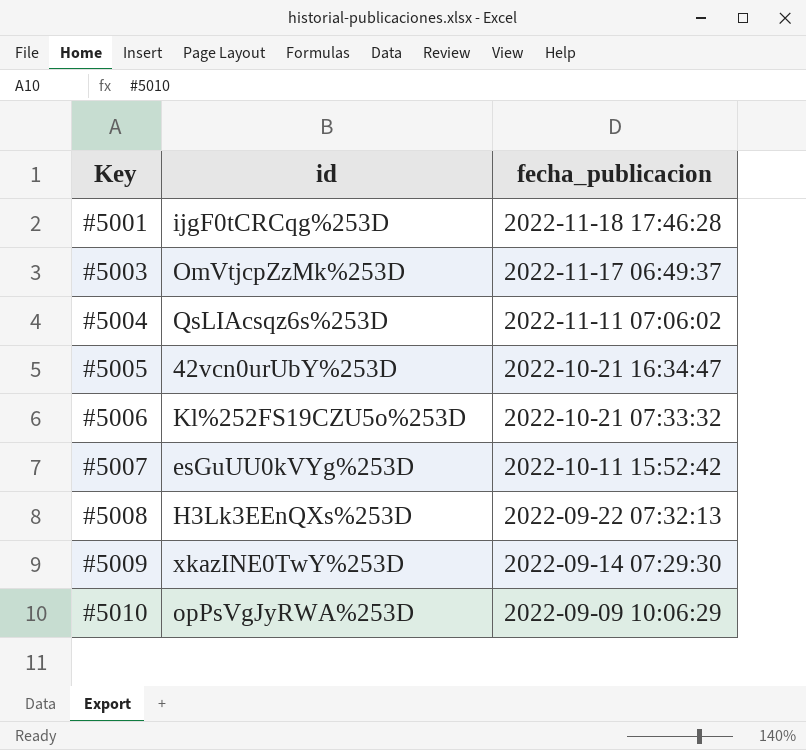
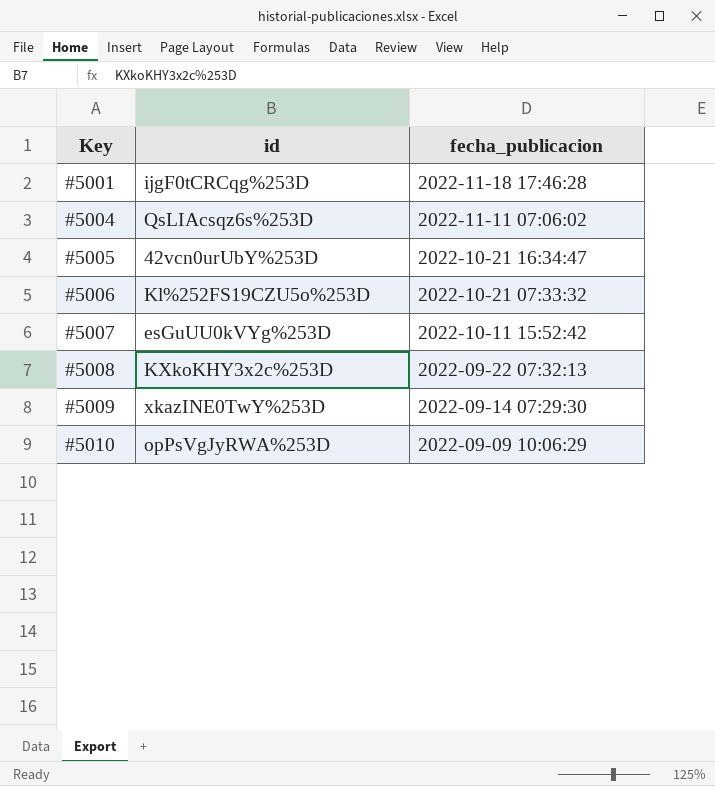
row #5003: OmVtjcpZzMk%253D | 2022-11-17 06:49:37 -> none
#5008 | id: H3Lk3EEnQXs%253D -> KXkoKHY3x2c%253D

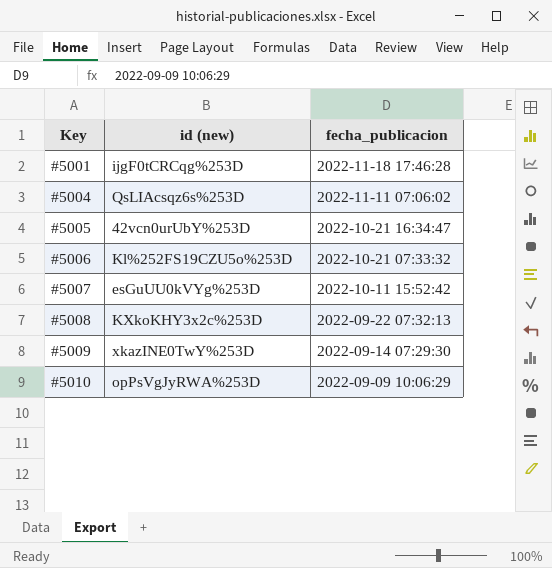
column name: id -> id (new)

